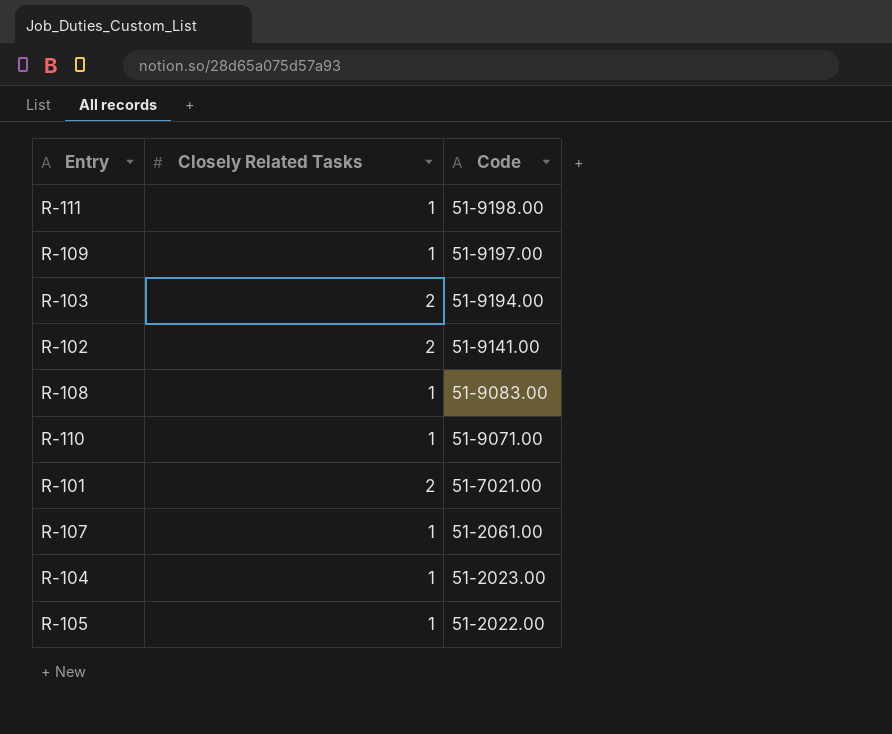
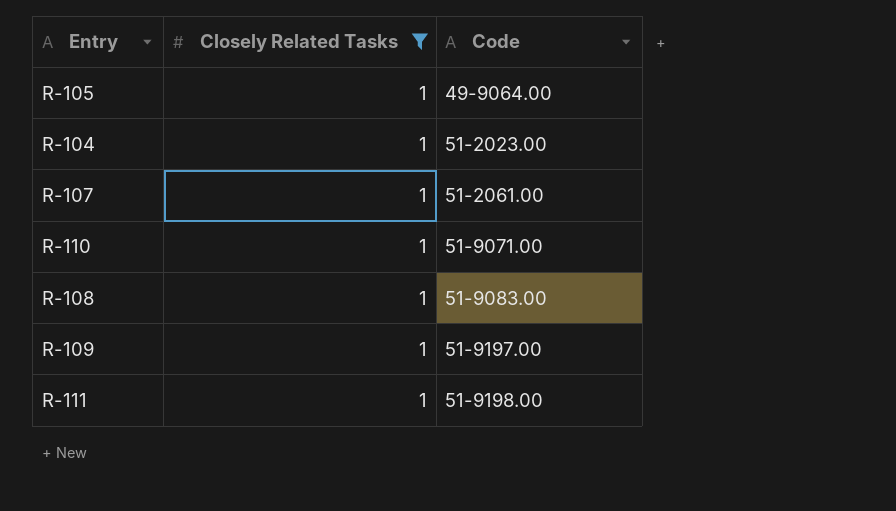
filter: none -> Closely Related Tasks = 1
row order: Code descending -> Code ascending
R-105 | Code: 51-2022.00 -> 49-9064.00

